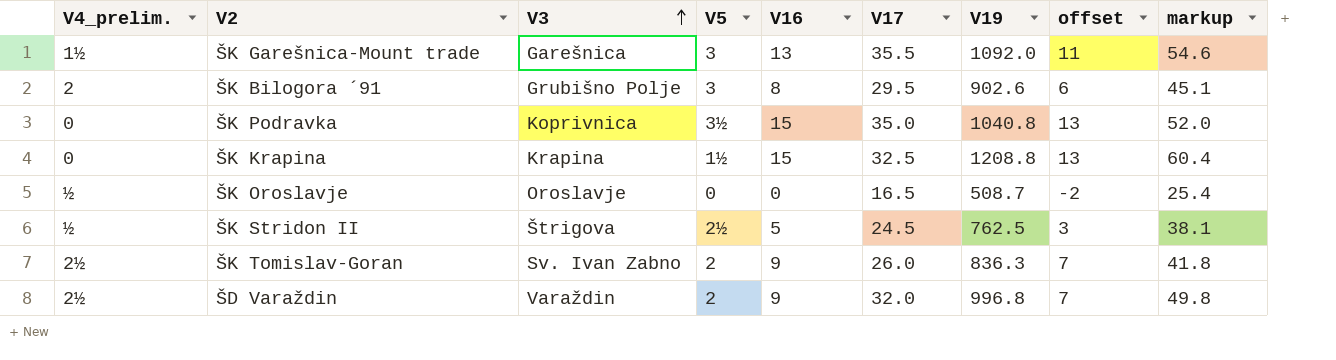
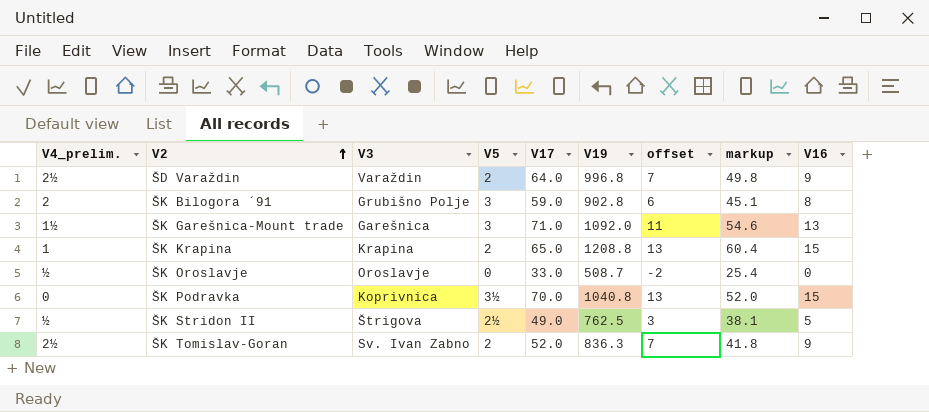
row order: V3 ascending -> V2 ascending
column V16 | position: 5 -> 9
ŠD Varaždin | V17: 32.0 -> 64.0
ŠK Bilogora ´91 | V17: 29.5 -> 59.0
ŠK Bilogora ´91 | V19: 902.6 -> 902.8
ŠK Garešnica-Mount trade | V17: 35.5 -> 71.0
ŠK Krapina | V4_prelim.: 0 -> 1
ŠK Krapina | V5: 1½ -> 2
ŠK Krapina | V17: 32.5 -> 65.0
ŠK Oroslavje | V17: 16.5 -> 33.0
ŠK Podravka | V17: 35.0 -> 70.0
ŠK Stridon II | V17: 24.5 -> 49.0
ŠK Tomislav-Goran | V17: 26.0 -> 52.0

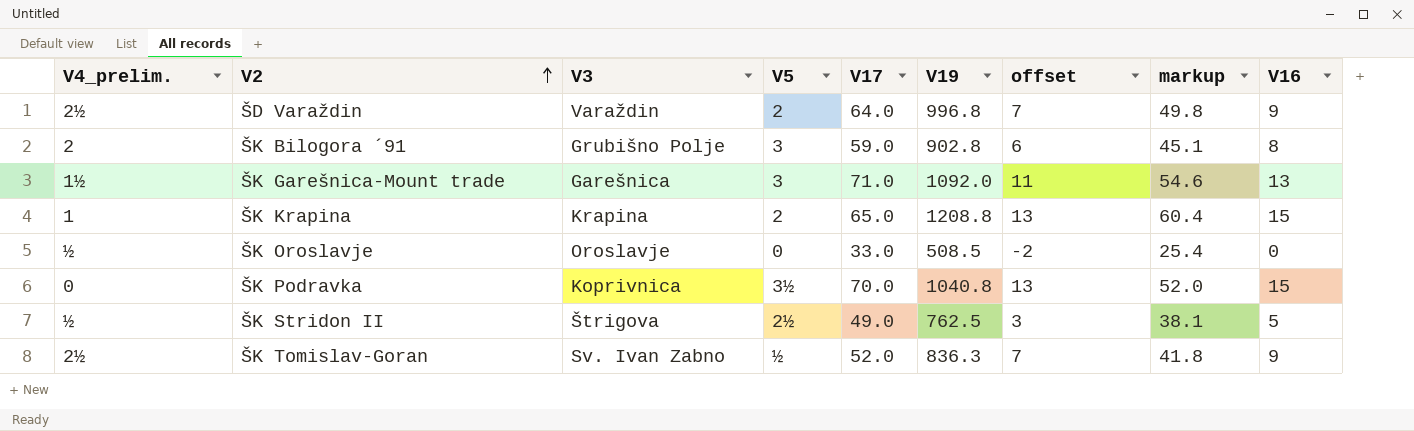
ŠK Oroslavje | V19: 508.7 -> 508.5
ŠK Tomislav-Goran | V5: 2 -> ½

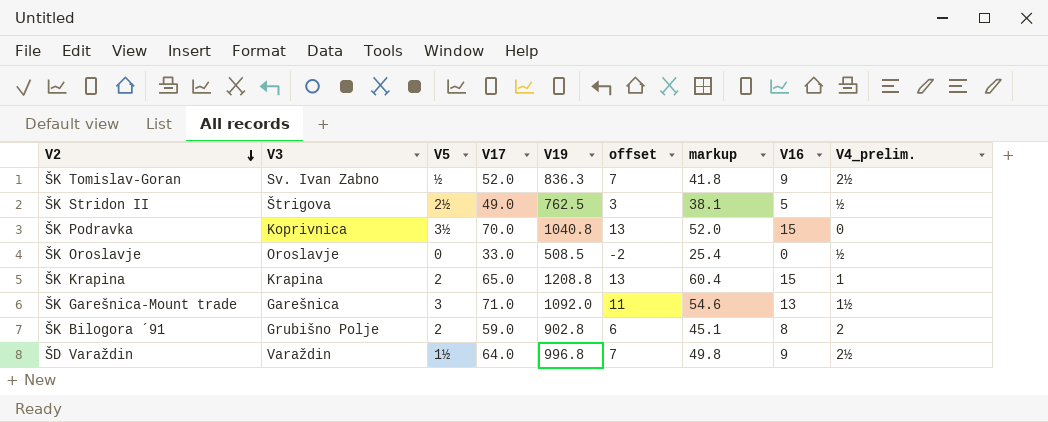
row order: V2 ascending -> V2 descending
column V4_prelim. | position: 1 -> 9
ŠK Bilogora ´91 | V5: 3 -> 2
ŠD Varaždin | V5: 2 -> 1½

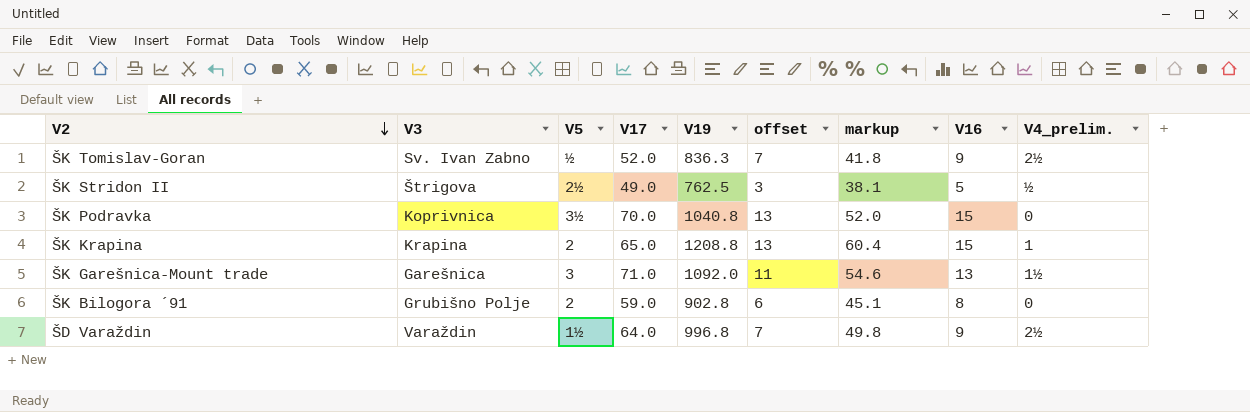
row ŠK Oroslavje: Oroslavje | 0 | 33.0 | 508.5 | -2 | 25.4 | 0 | ½ -> none
ŠK Bilogora ´91 | V4_prelim.: 2 -> 0

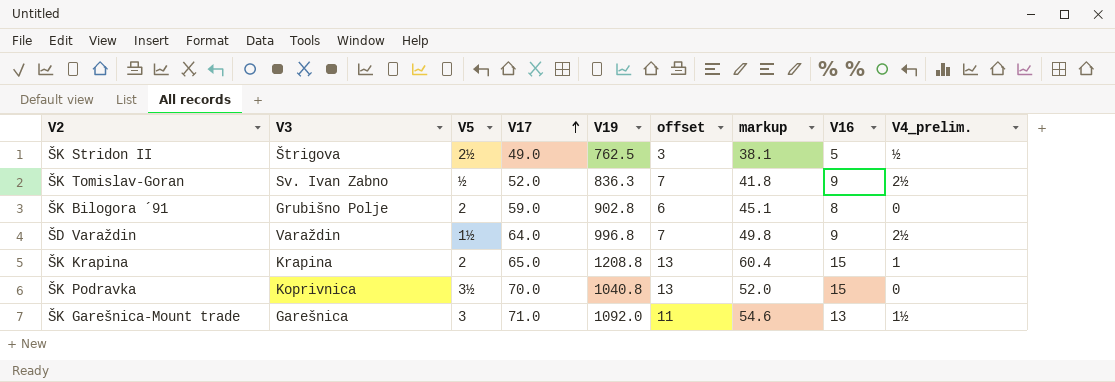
row order: V2 descending -> V17 ascending

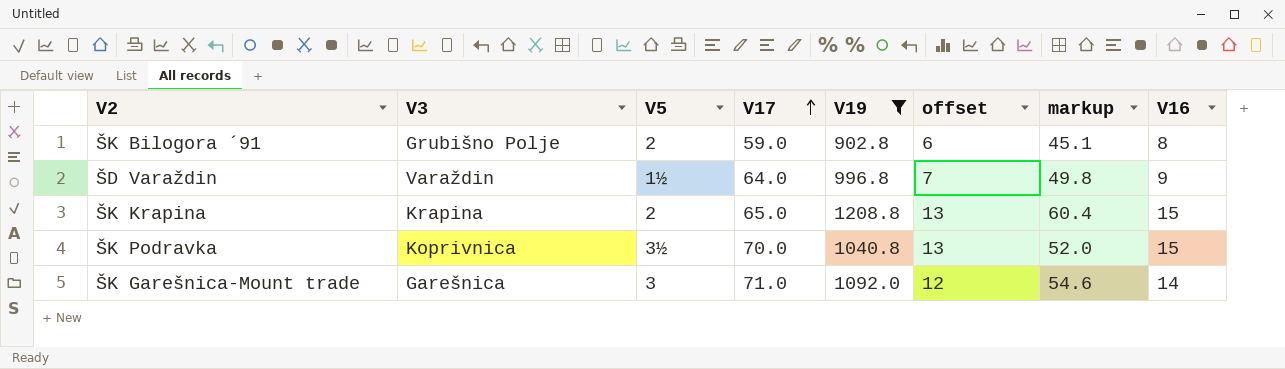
filter: none -> V19 >= 902.8
column V4_prelim. | position: 9 -> none
ŠK Garešnica-Mount trade | offset: 11 -> 12
ŠK Garešnica-Mount trade | V16: 13 -> 14

